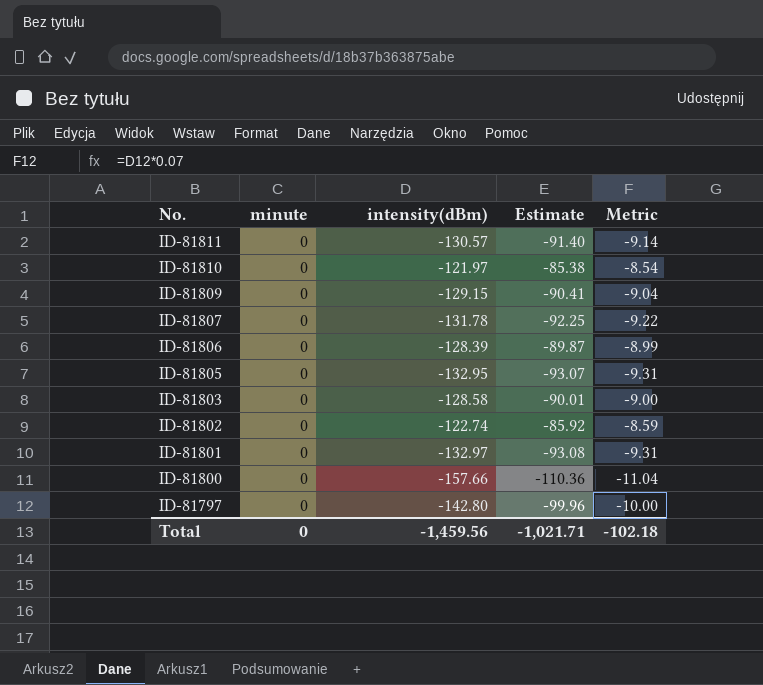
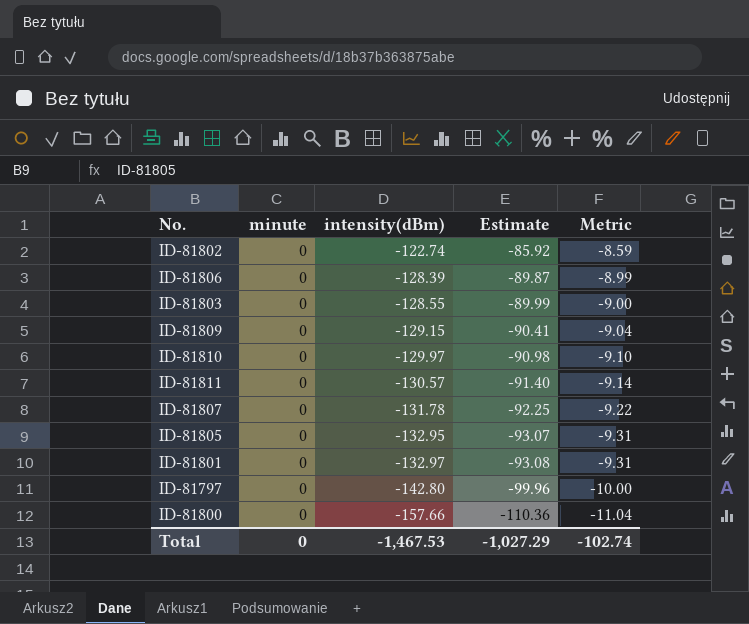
row order: No. descending -> intensity(dBm) descending
ID-81803 | intensity(dBm): -128.58 -> -128.55
ID-81803 | Estimate: -90.01 -> -89.99
ID-81810 | intensity(dBm): -121.97 -> -129.97
ID-81810 | Estimate: -85.38 -> -90.98
ID-81810 | Metric: -8.54 -> -9.10
Total | intensity(dBm): -1,459.56 -> -1,467.53
Total | Estimate: -1,021.71 -> -1,027.29
Total | Metric: -102.18 -> -102.74

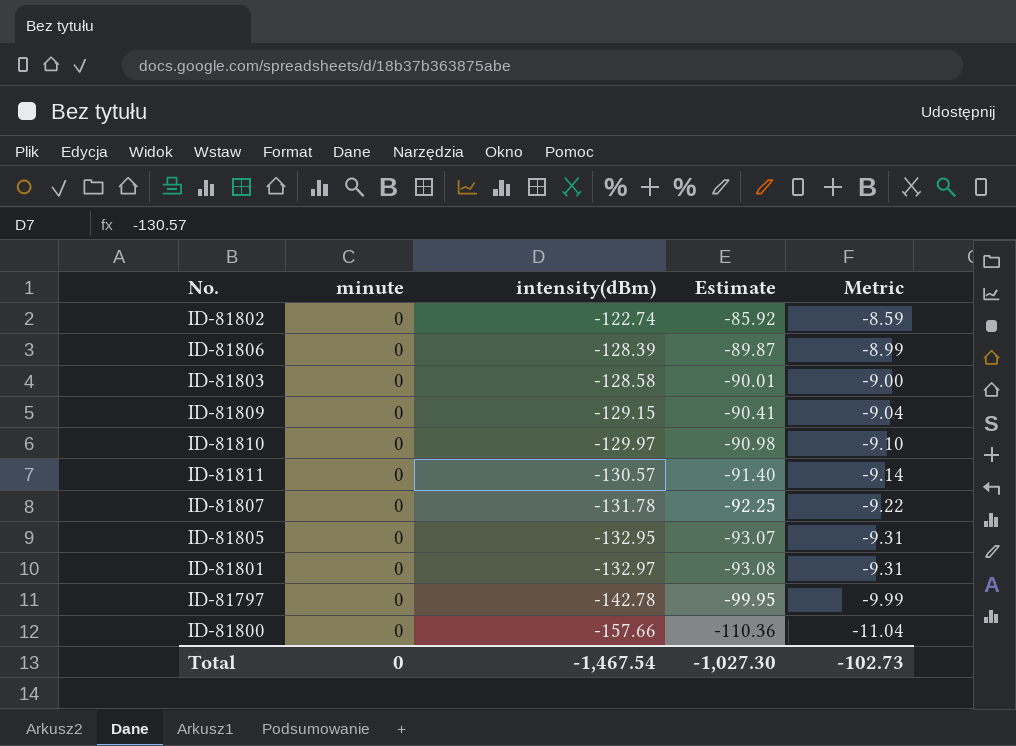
ID-81803 | intensity(dBm): -128.55 -> -128.58
ID-81803 | Estimate: -89.99 -> -90.01
ID-81797 | intensity(dBm): -142.80 -> -142.78
ID-81797 | Estimate: -99.96 -> -99.95
ID-81797 | Metric: -10.00 -> -9.99
Total | intensity(dBm): -1,467.53 -> -1,467.54
Total | Estimate: -1,027.29 -> -1,027.30
Total | Metric: -102.74 -> -102.73

